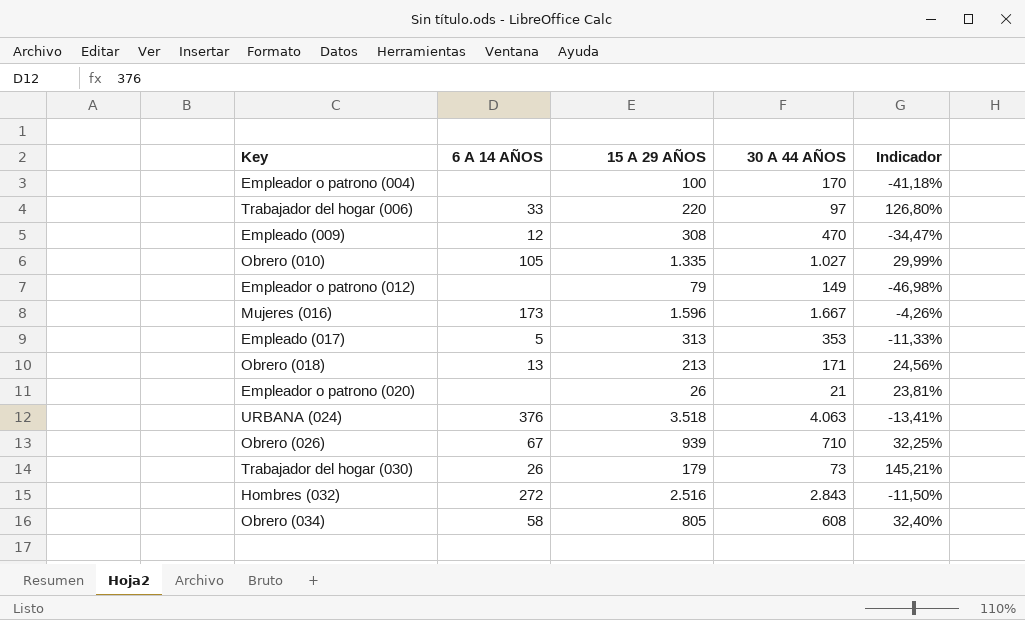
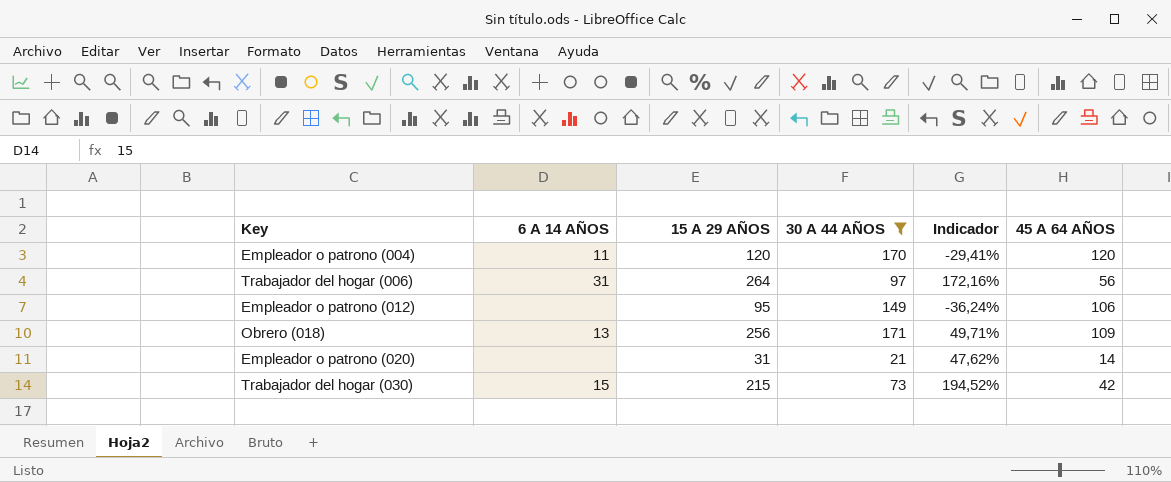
filter: none -> 30 A 44 AÑOS <= 171
column 45 A 64 AÑOS | position: none -> 6
Empleador o patrono (004) | 6 A 14 AÑOS: none -> 11
Empleador o patrono (004) | 15 A 29 AÑOS: 100 -> 120
Empleador o patrono (004) | Indicador: -41,18% -> -29,41%
Trabajador del hogar (006) | 6 A 14 AÑOS: 33 -> 31
Trabajador del hogar (006) | 15 A 29 AÑOS: 220 -> 264
Trabajador del hogar (006) | Indicador: 126,80% -> 172,16%
Empleador o patrono (012) | 15 A 29 AÑOS: 79 -> 95
Empleador o patrono (012) | Indicador: -46,98% -> -36,24%
Obrero (018) | 15 A 29 AÑOS: 213 -> 256
Obrero (018) | Indicador: 24,56% -> 49,71%
Empleador o patrono (020) | 15 A 29 AÑOS: 26 -> 31
Empleador o patrono (020) | Indicador: 23,81% -> 47,62%
Trabajador del hogar (030) | 6 A 14 AÑOS: 26 -> 15
Trabajador del hogar (030) | 15 A 29 AÑOS: 179 -> 215
Trabajador del hogar (030) | Indicador: 145,21% -> 194,52%

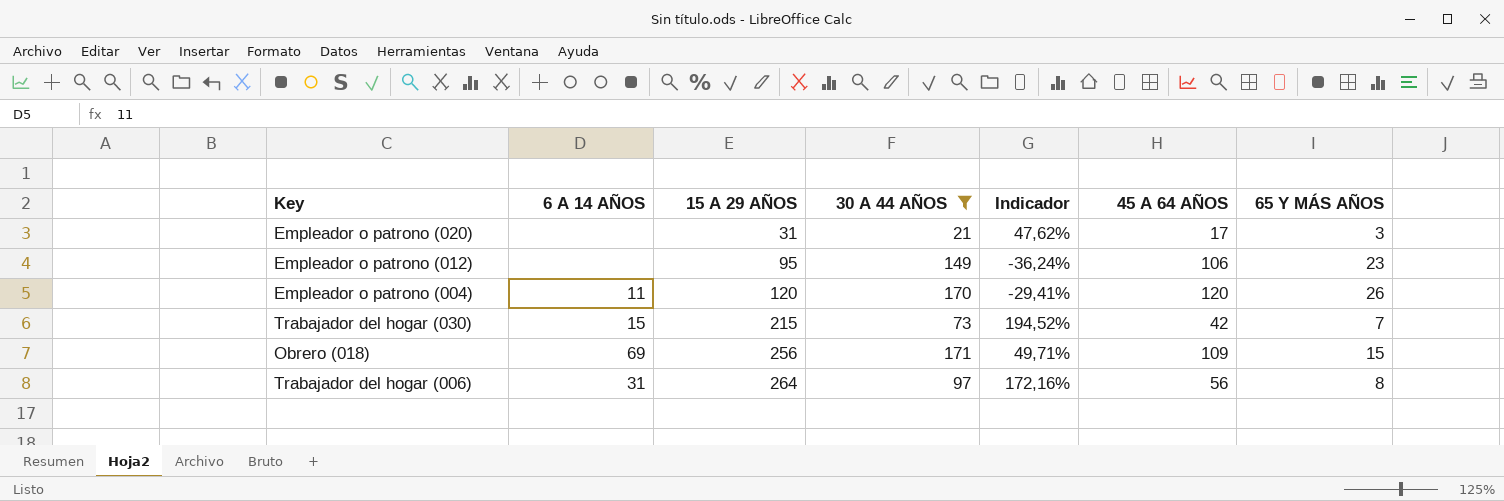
row order: none -> 15 A 29 AÑOS ascending
column 65 Y MÁS AÑOS | position: none -> 7
Empleador o patrono (020) | 45 A 64 AÑOS: 14 -> 17
Obrero (018) | 6 A 14 AÑOS: 13 -> 69

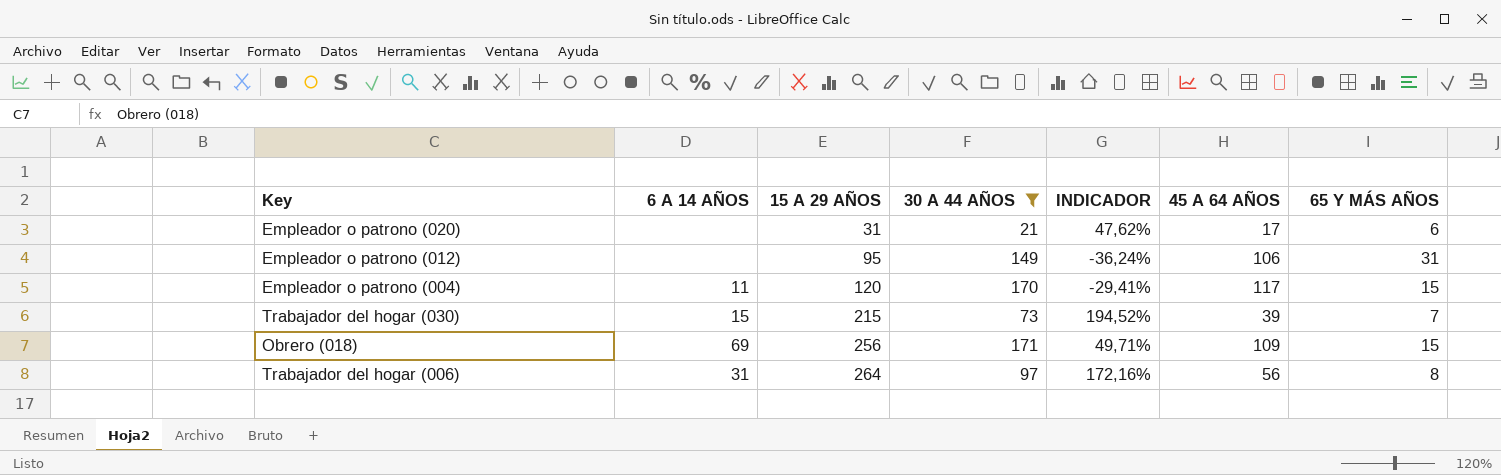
column name: Indicador -> INDICADOR
Empleador o patrono (020) | 65 Y MÁS AÑOS: 3 -> 6
Empleador o patrono (012) | 65 Y MÁS AÑOS: 23 -> 31
Empleador o patrono (004) | 45 A 64 AÑOS: 120 -> 117
Empleador o patrono (004) | 65 Y MÁS AÑOS: 26 -> 15
Trabajador del hogar (030) | 45 A 64 AÑOS: 42 -> 39

